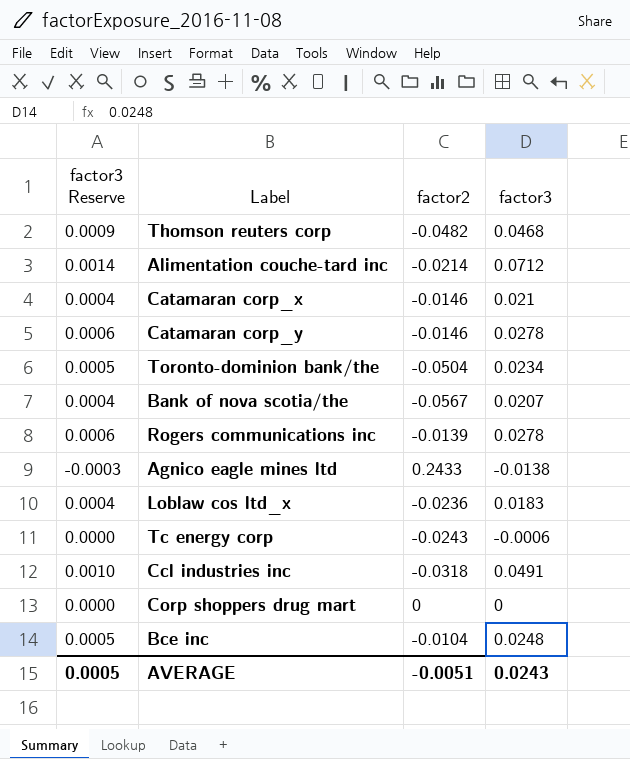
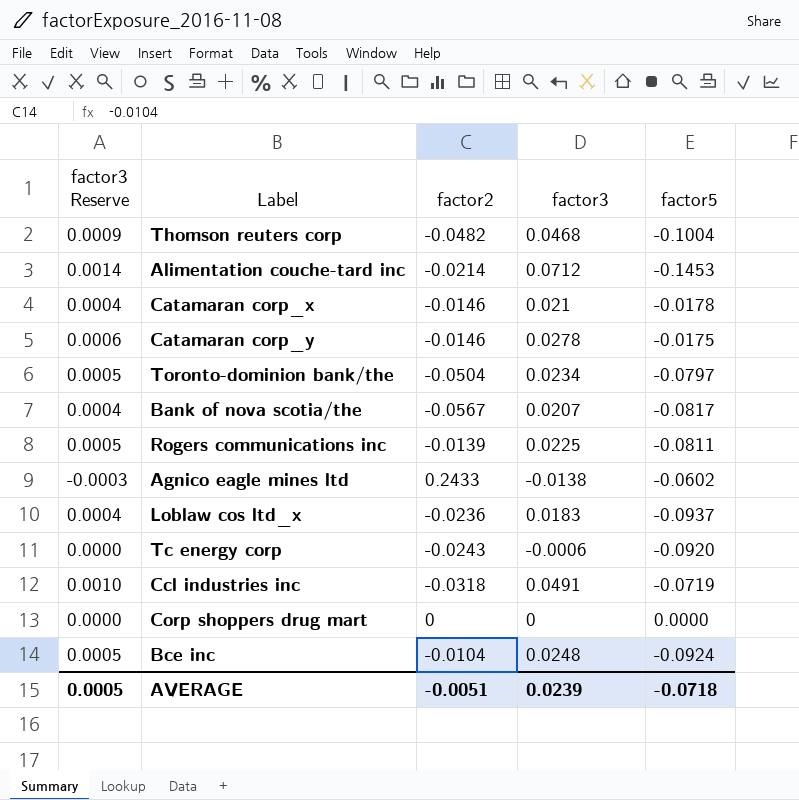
column factor5 | position: none -> 5
Rogers communications inc | factor3 Reserve: 0.0006 -> 0.0005
Rogers communications inc | factor3: 0.0278 -> 0.0225
AVERAGE | factor3: 0.0243 -> 0.0239

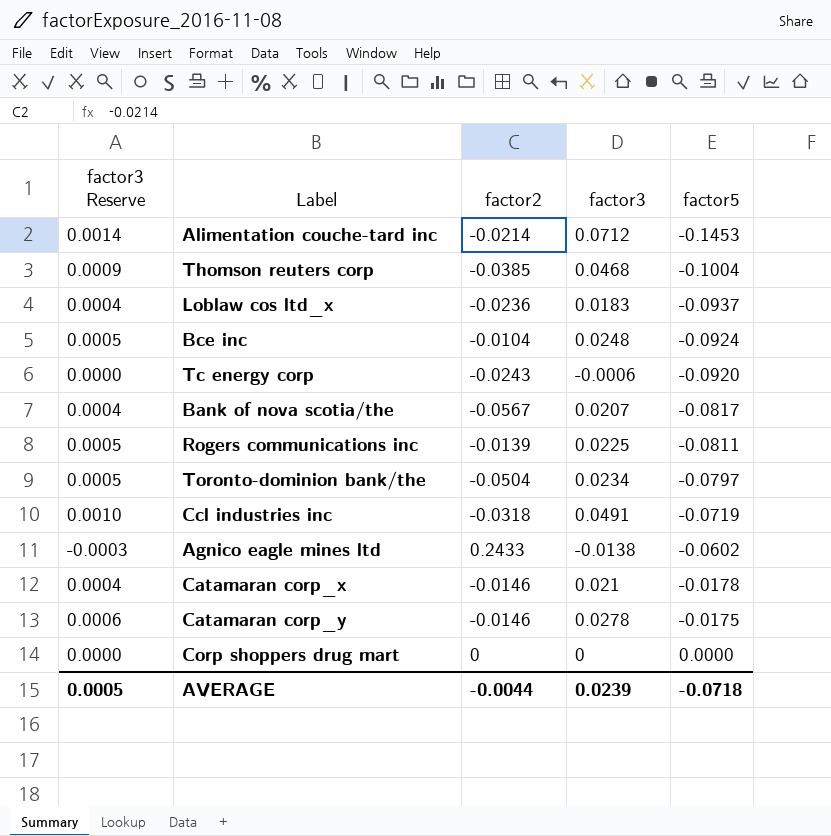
row order: none -> factor5 ascending
Thomson reuters corp | factor2: -0.0482 -> -0.0385
AVERAGE | factor2: -0.0051 -> -0.0044

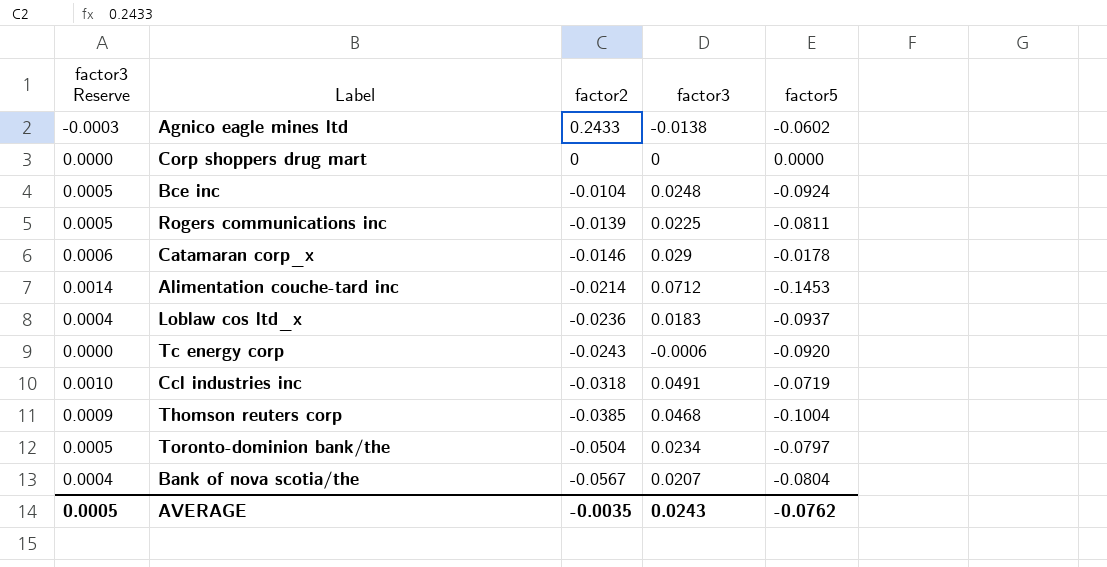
row order: factor5 ascending -> factor2 descending
row Catamaran corp_y: 0.0006 | -0.0146 | 0.0278 | -0.0175 -> none
Catamaran corp_x | factor3 Reserve: 0.0004 -> 0.0006
Catamaran corp_x | factor3: 0.021 -> 0.029
Bank of nova scotia/the | factor5: -0.0817 -> -0.0804
AVERAGE | factor2: -0.0044 -> -0.0035
AVERAGE | factor3: 0.0239 -> 0.0243
AVERAGE | factor5: -0.0718 -> -0.0762

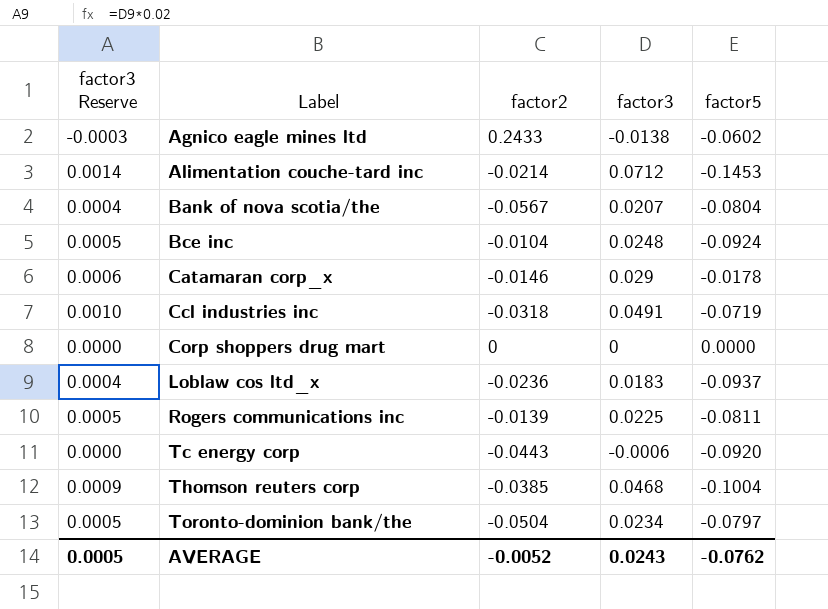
row order: factor2 descending -> Label ascending
Tc energy corp | factor2: -0.0243 -> -0.0443
AVERAGE | factor2: -0.0035 -> -0.0052

